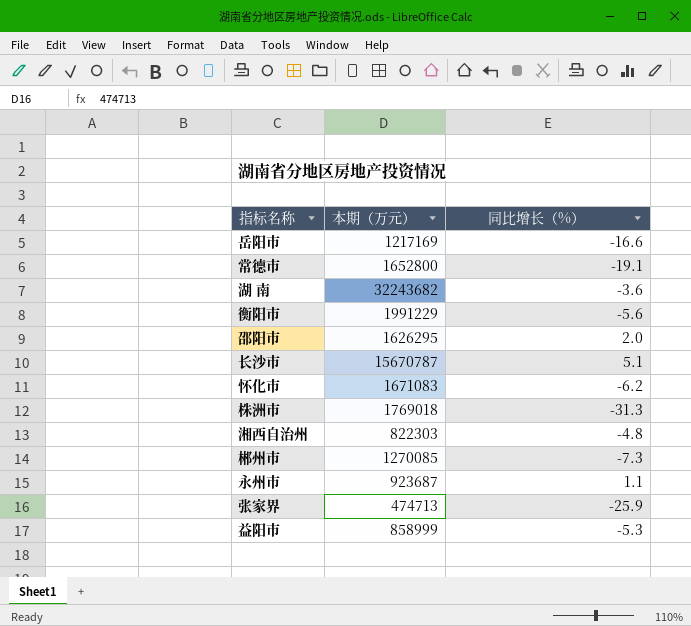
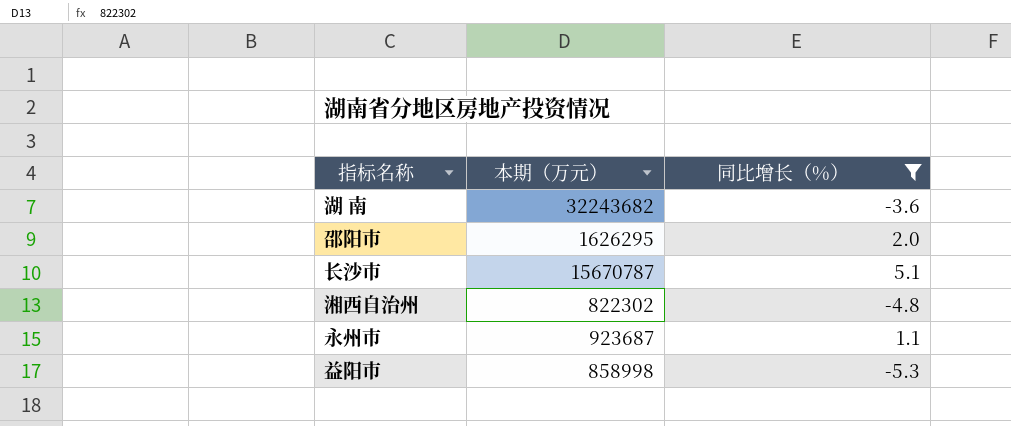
filter: none -> 同比增长（%） >= -5.3
湘西自治州 | 本期（万元）: 822303 -> 822302
益阳市 | 本期（万元）: 858999 -> 858998

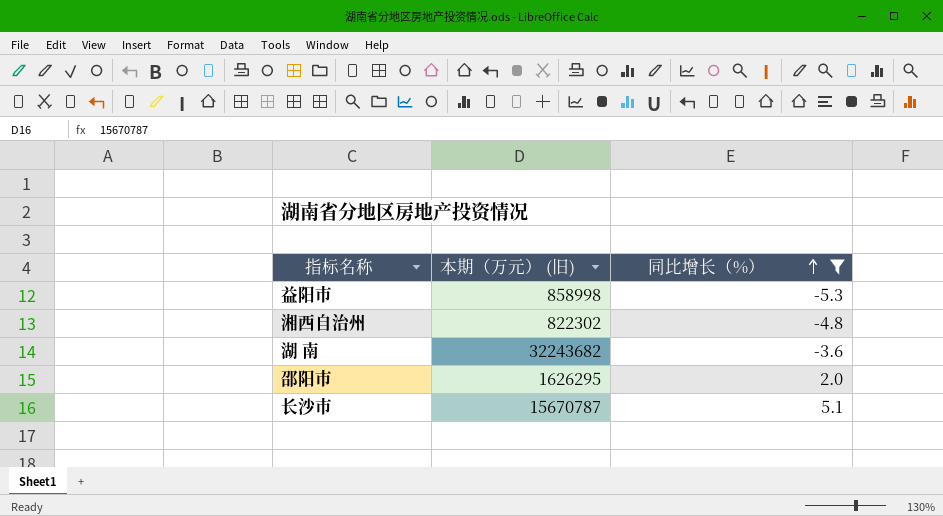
row order: none -> 同比增长（%） ascending
column name: 本期（万元） -> 本期（万元） (旧)
row 永州市: 923687 | 1.1 -> none

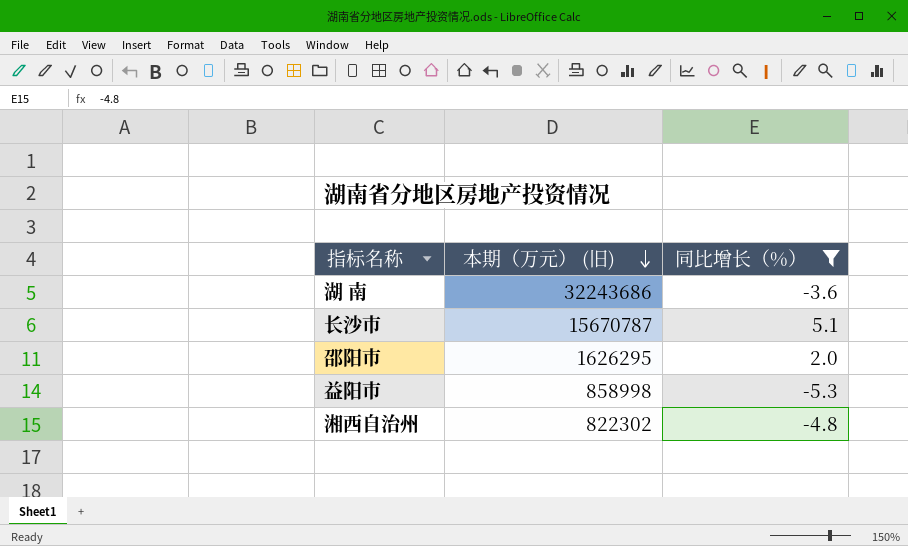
row order: 同比增长（%） ascending -> 本期（万元） (旧) descending
湖 南 | 本期（万元） (旧): 32243682 -> 32243686

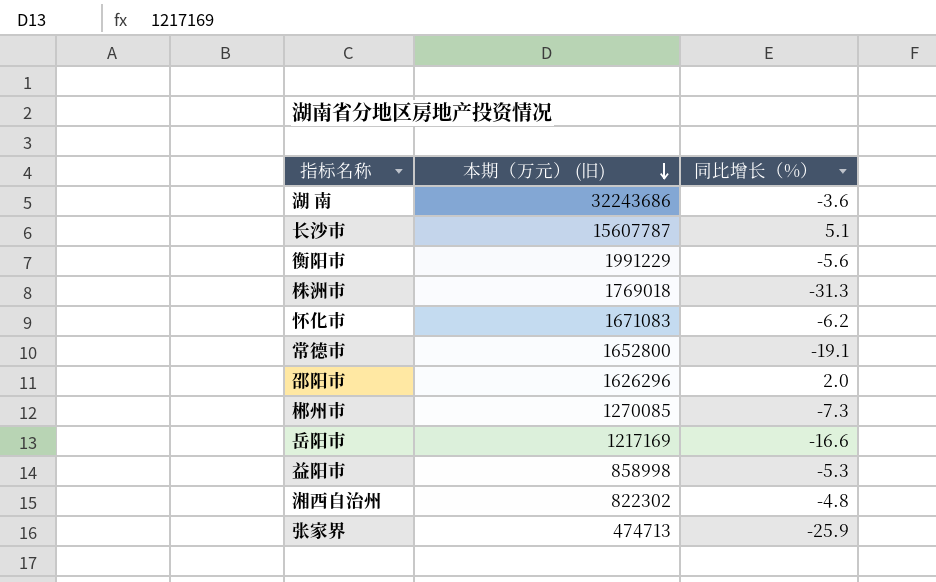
filter: 同比增长（%） >= -5.3 -> none
长沙市 | 本期（万元） (旧): 15670787 -> 15607787
邵阳市 | 本期（万元） (旧): 1626295 -> 1626296

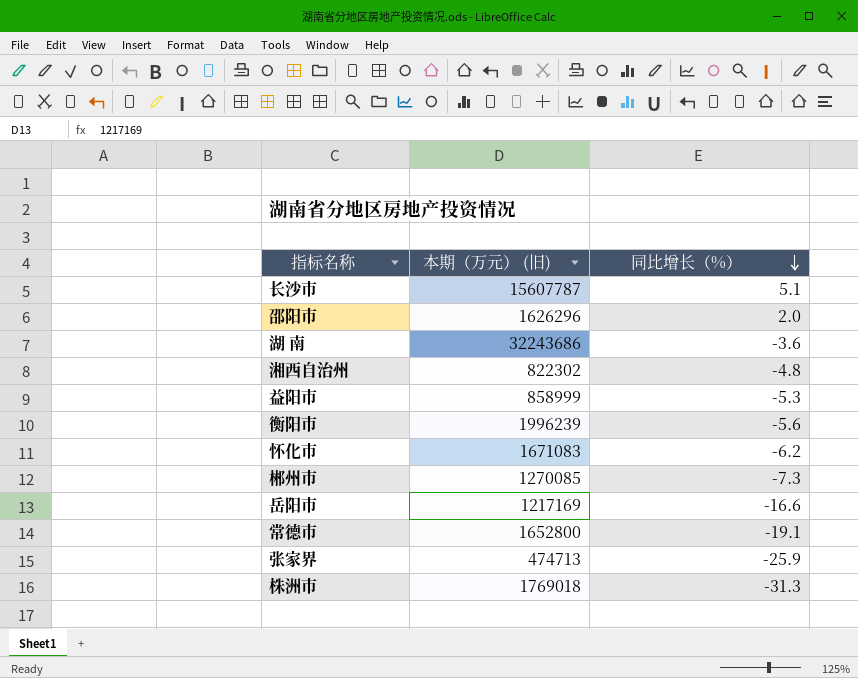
row order: 本期（万元） (旧) descending -> 同比增长（%） descending
益阳市 | 本期（万元） (旧): 858998 -> 858999
衡阳市 | 本期（万元） (旧): 1991229 -> 1996239

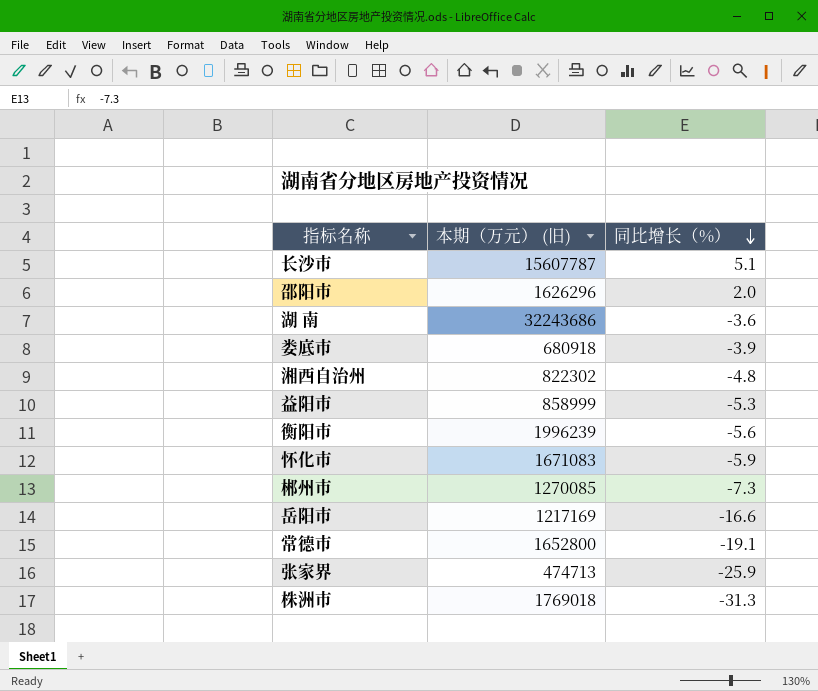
row 娄底市: none -> 680918 | -3.9
怀化市 | 同比增长（%）: -6.2 -> -5.9

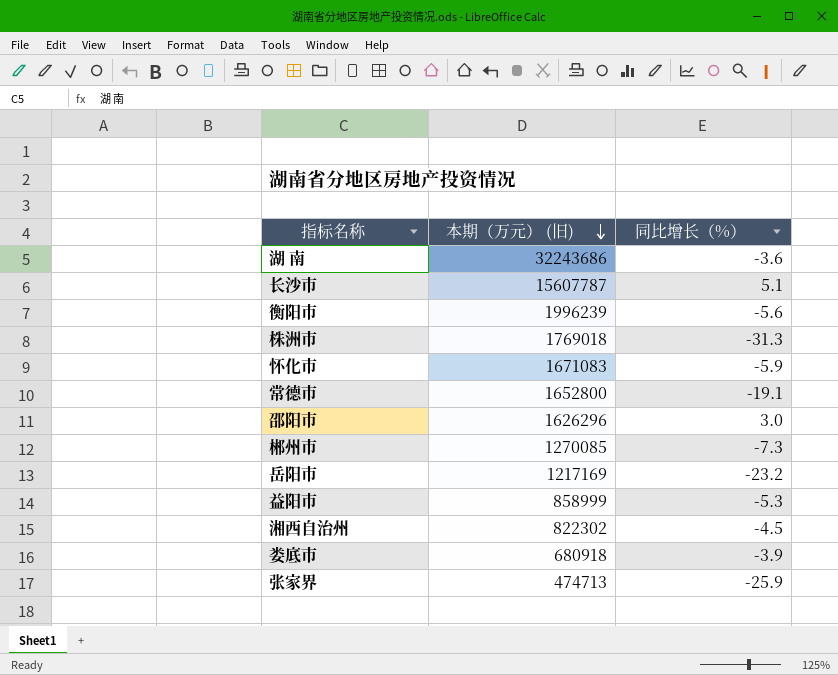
row order: 同比增长（%） descending -> 本期（万元） (旧) descending
邵阳市 | 同比增长（%）: 2.0 -> 3.0
岳阳市 | 同比增长（%）: -16.6 -> -23.2
湘西自治州 | 同比增长（%）: -4.8 -> -4.5

